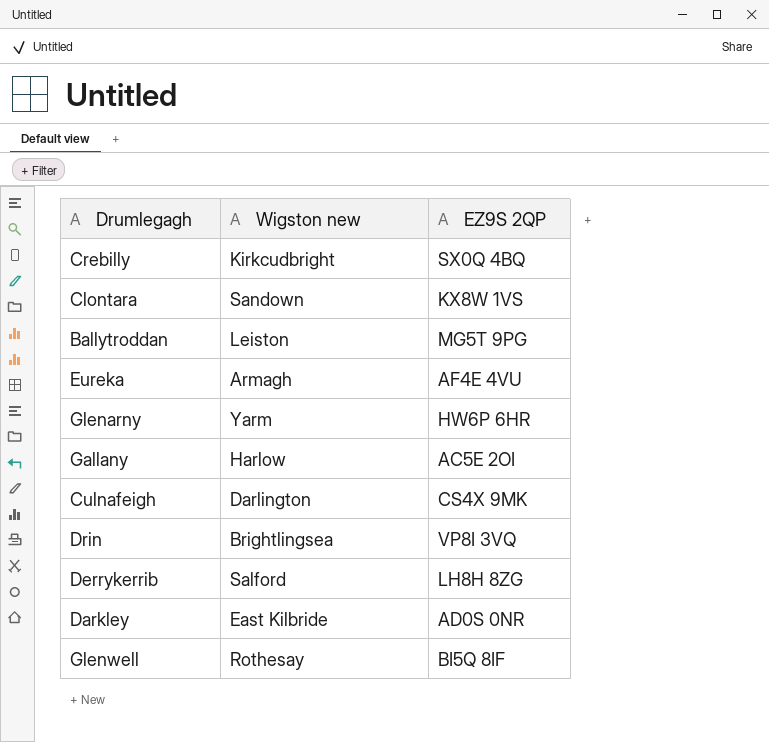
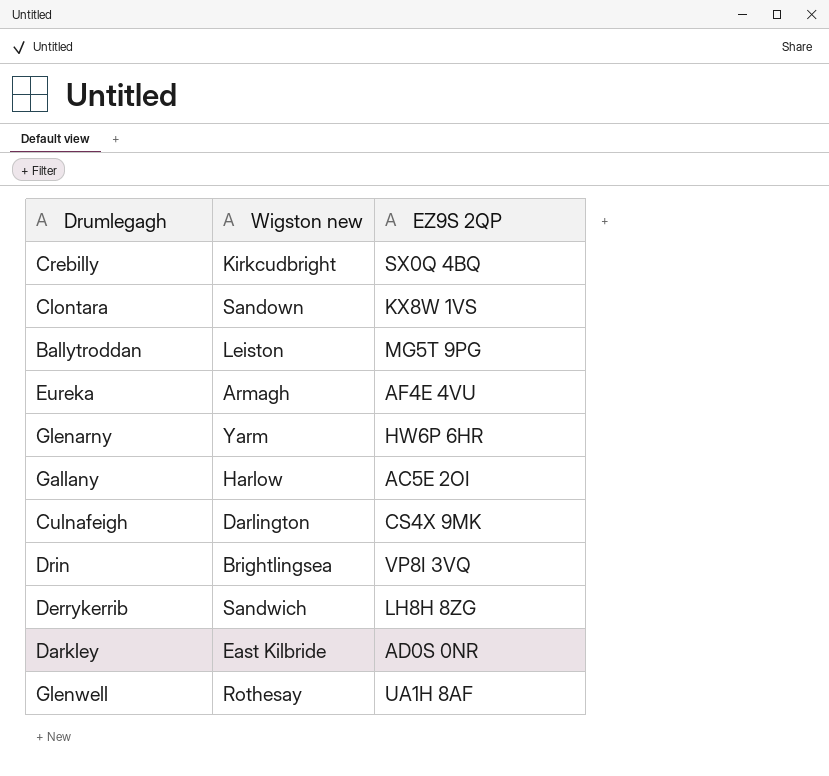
Derrykerrib | Wigston new: Salford -> Sandwich
Glenwell | EZ9S 2QP: BI5Q 8IF -> UA1H 8AF

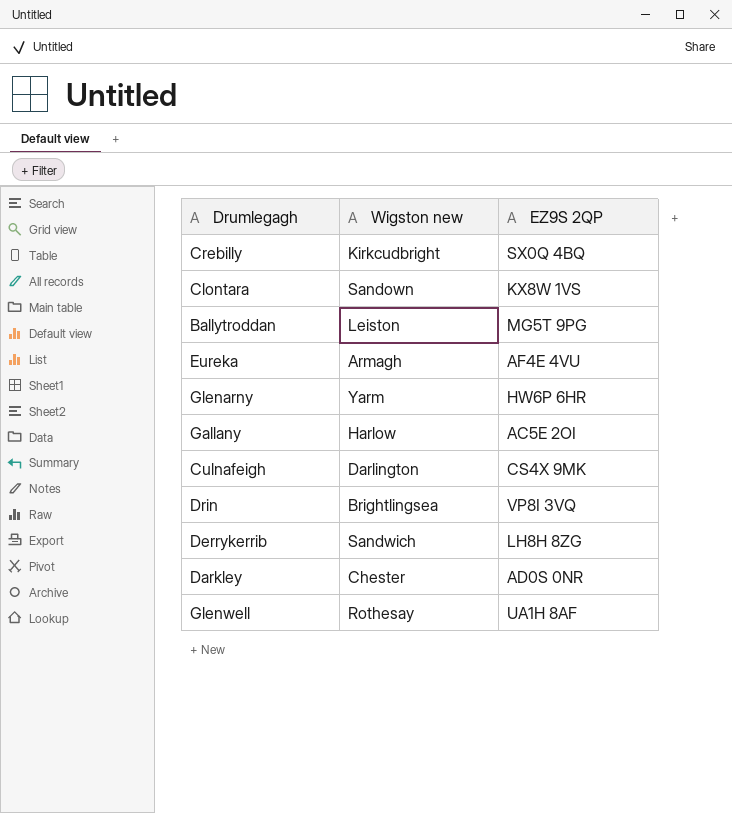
Darkley | Wigston new: East Kilbride -> Chester

